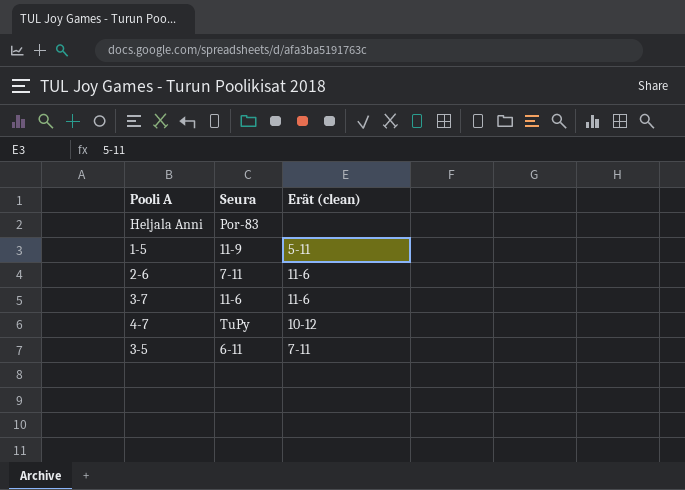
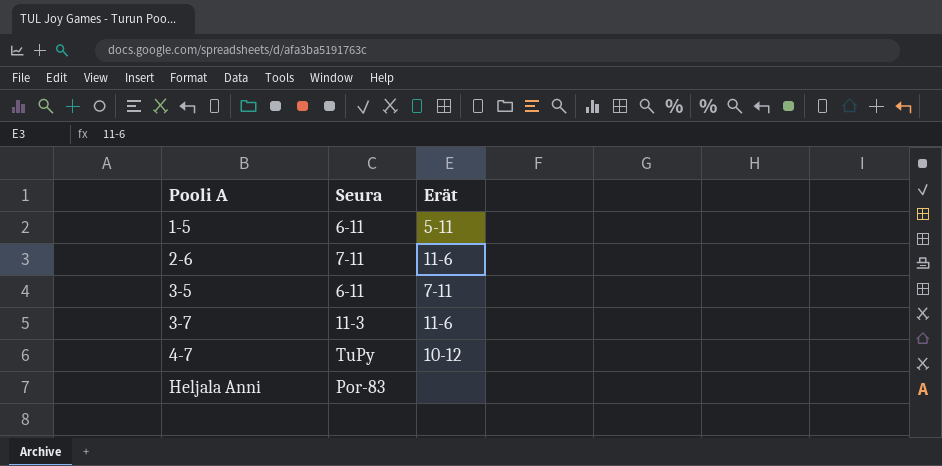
row order: none -> Pooli A ascending
column name: Erät (clean) -> Erät
1-5 | Seura: 11-9 -> 6-11
3-7 | Seura: 11-6 -> 11-3

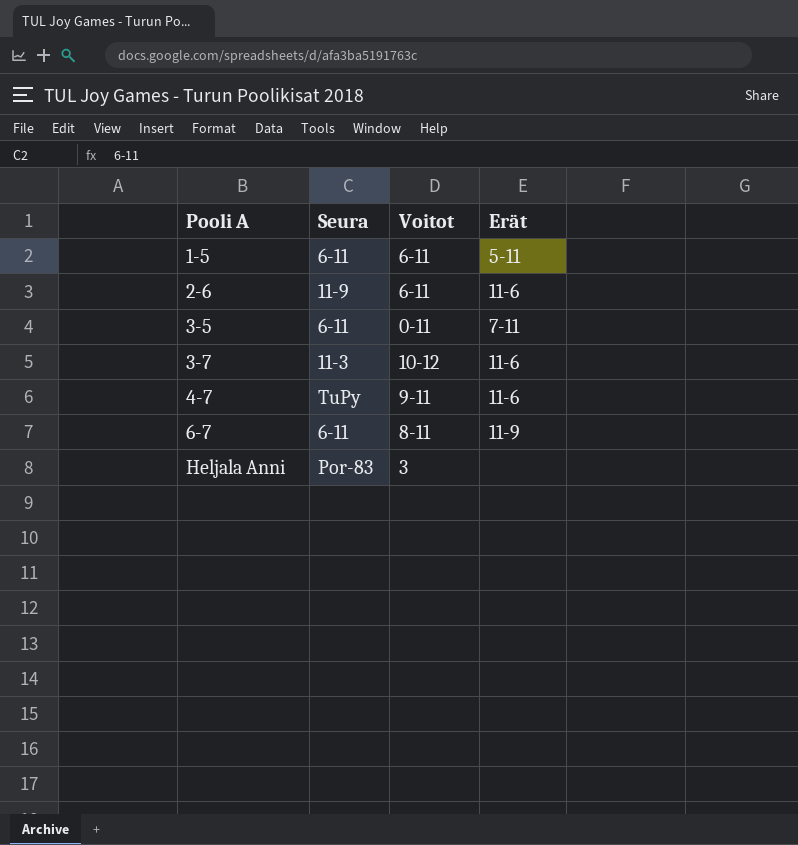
column Voitot | position: none -> 3
2-6 | Seura: 7-11 -> 11-9
4-7 | Erät: 10-12 -> 11-6
row 6-7: none -> 6-11 | 8-11 | 11-9

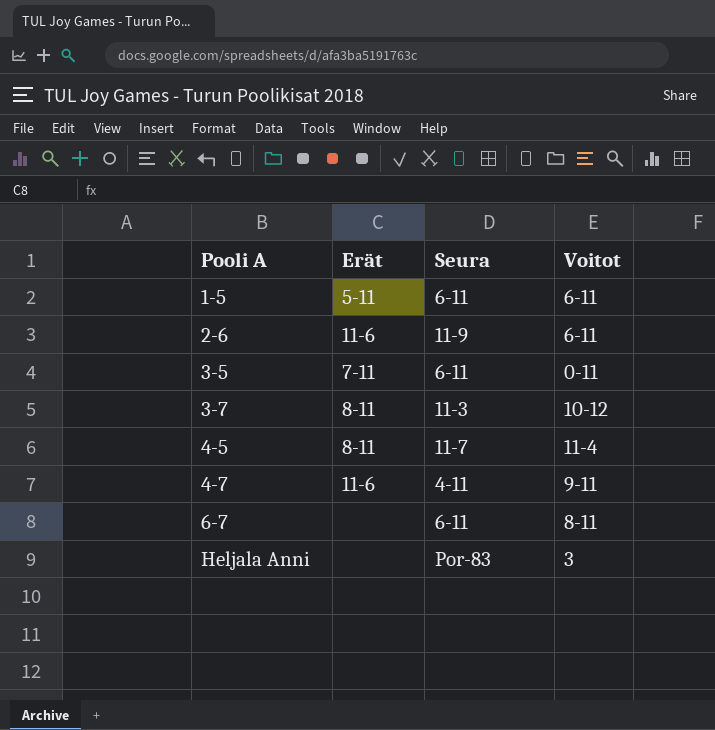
column Erät | position: 4 -> 2
3-7 | Erät: 11-6 -> 8-11
row 4-5: none -> 8-11 | 11-7 | 11-4
4-7 | Seura: TuPy -> 4-11
6-7 | Erät: 11-9 -> none

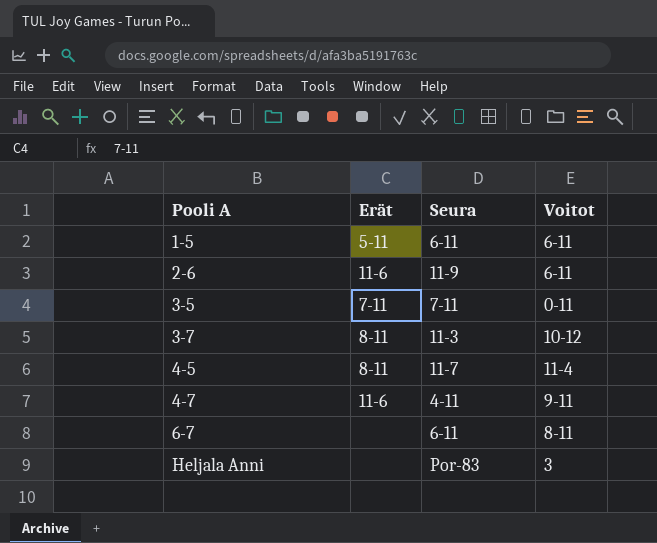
3-5 | Seura: 6-11 -> 7-11

